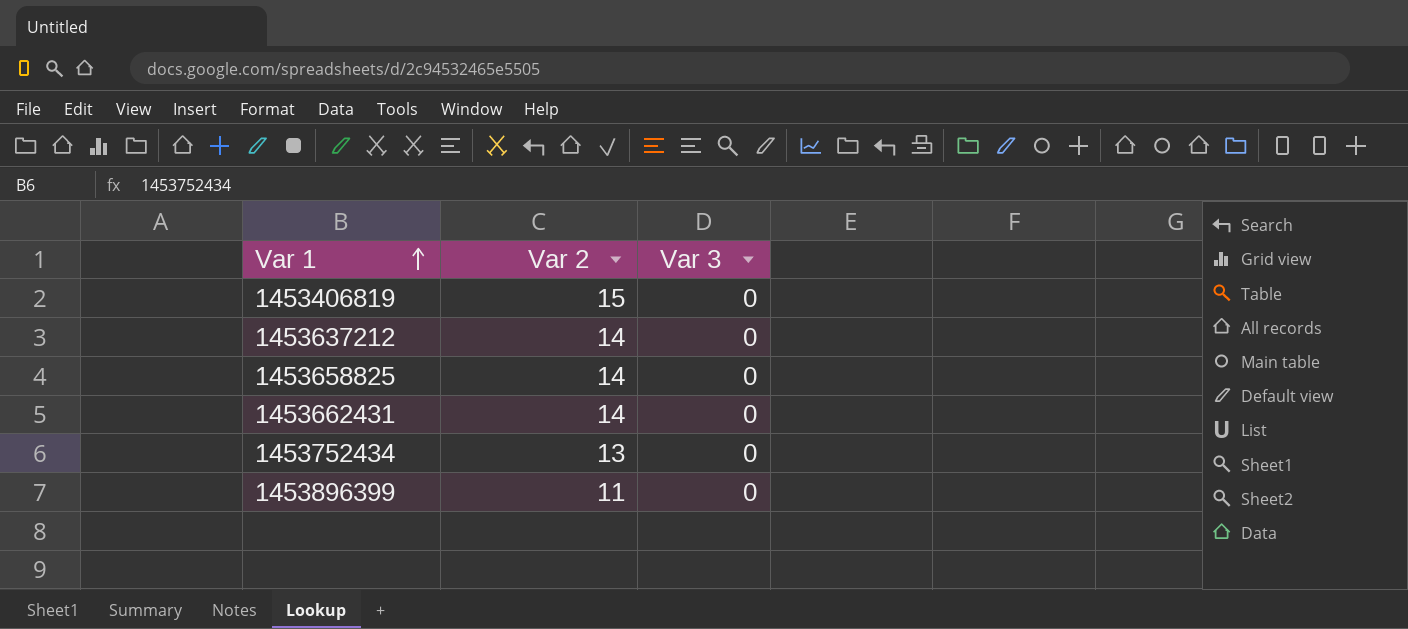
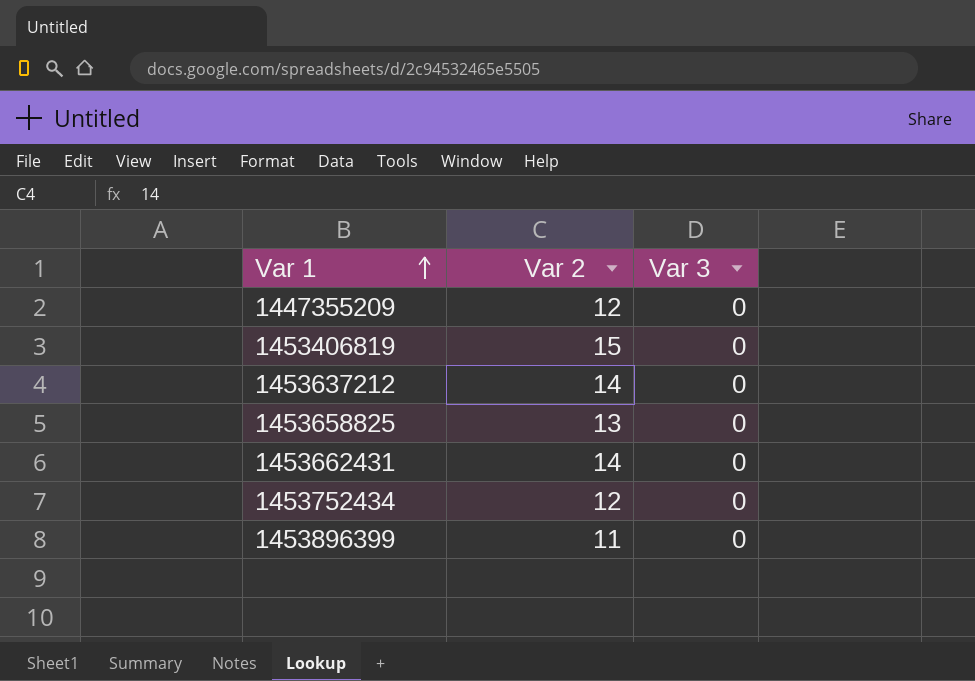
row 1447355209: none -> 12 | 0
1453658825 | Var 2: 14 -> 13
1453752434 | Var 2: 13 -> 12

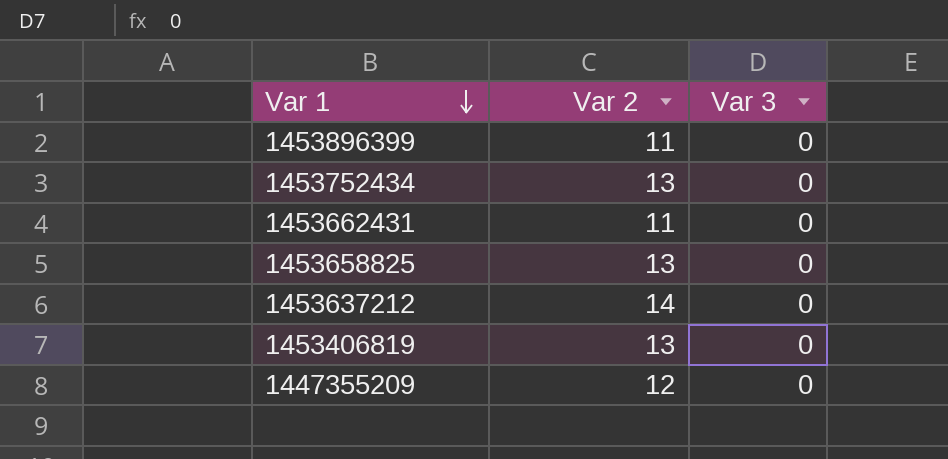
row order: Var 1 ascending -> Var 1 descending
1453752434 | Var 2: 12 -> 13
1453662431 | Var 2: 14 -> 11
1453406819 | Var 2: 15 -> 13

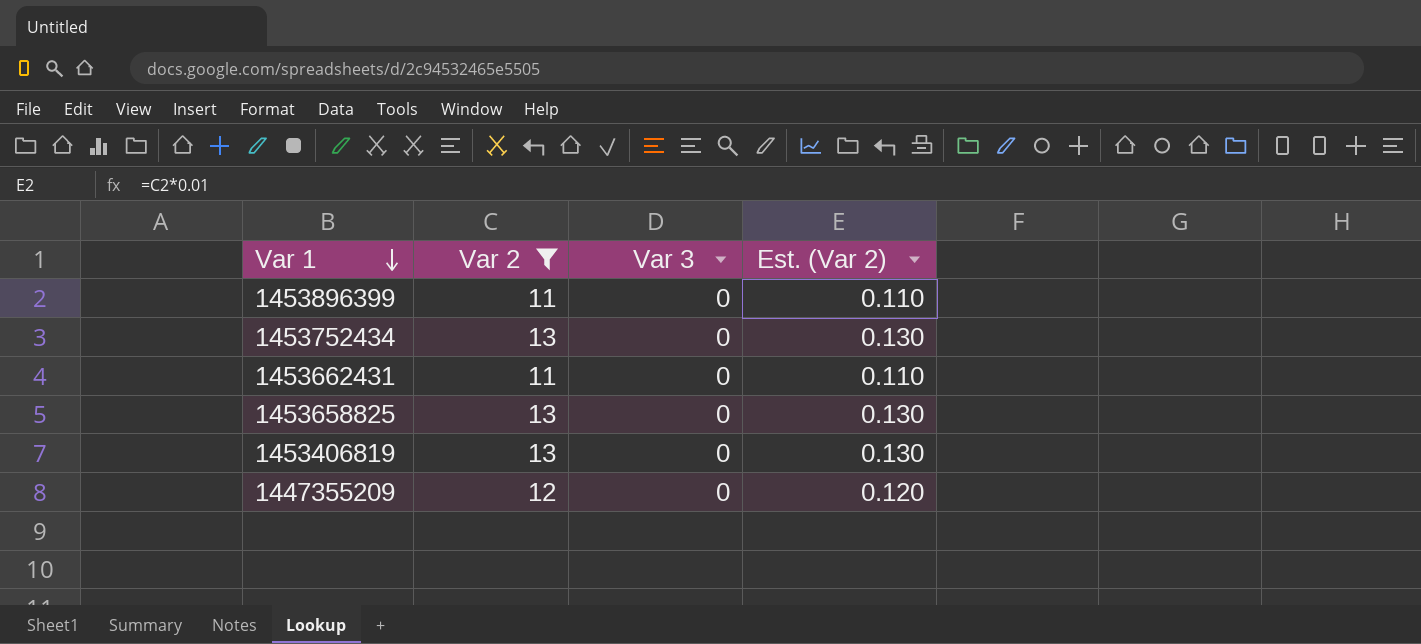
filter: none -> Var 2 != 14
column Est. (Var 2) | formula: none -> [Var 2] * 0.01

